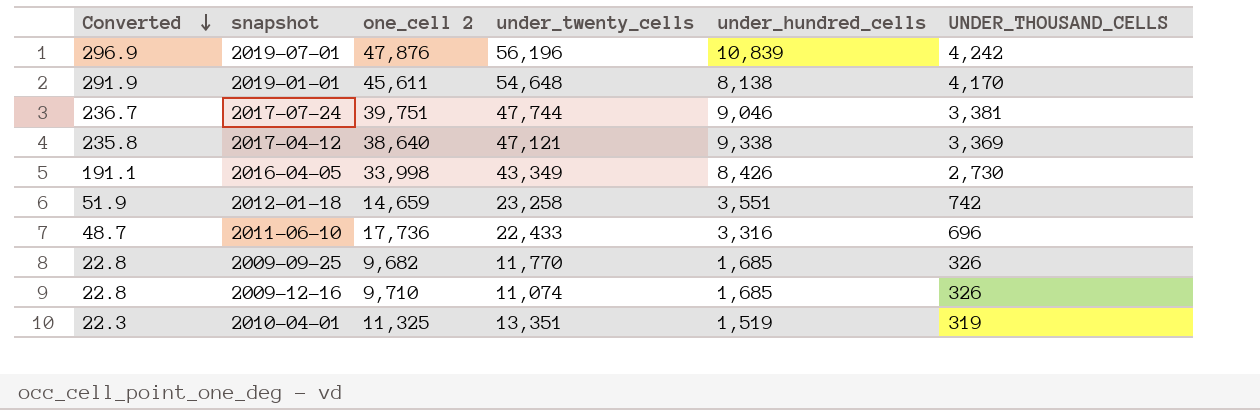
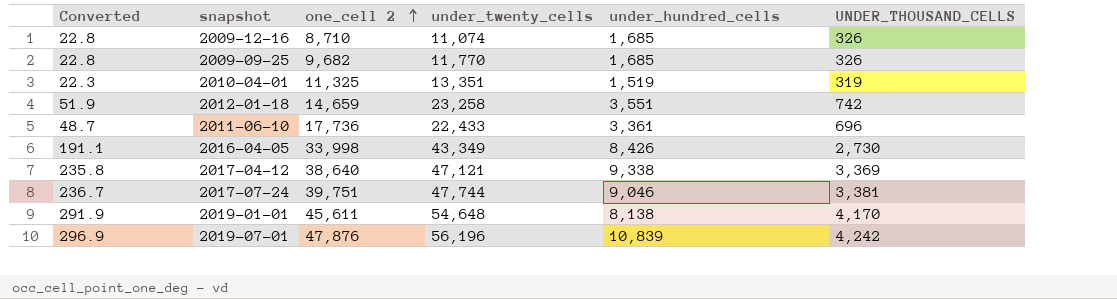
row order: Converted descending -> one_cell 2 ascending
2009-12-16 | one_cell 2: 9,710 -> 8,710
2011-06-10 | under_hundred_cells: 3,316 -> 3,361

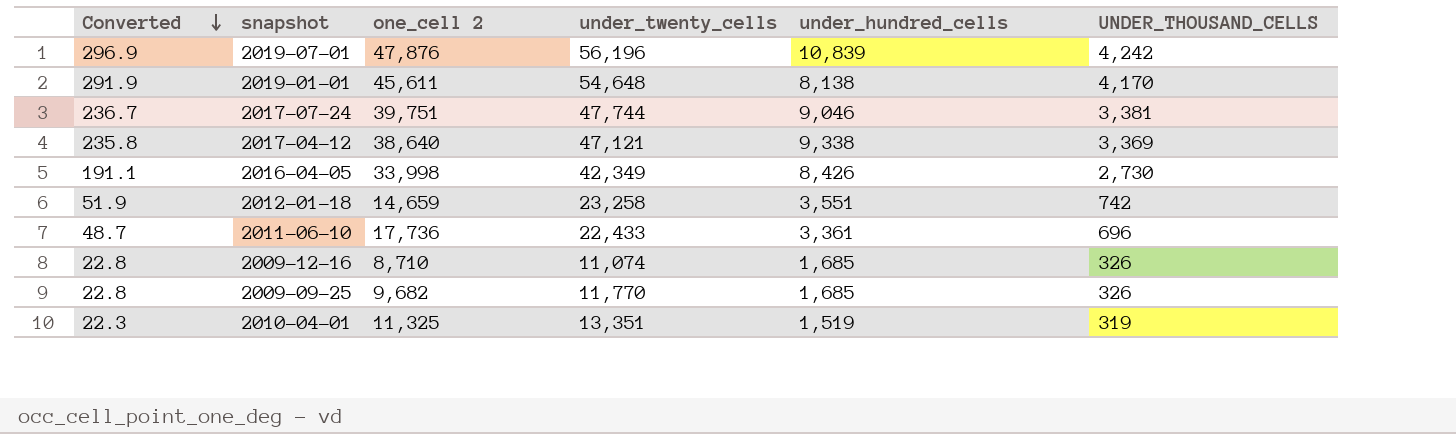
row order: one_cell 2 ascending -> Converted descending
2016-04-05 | under_twenty_cells: 43,349 -> 42,349

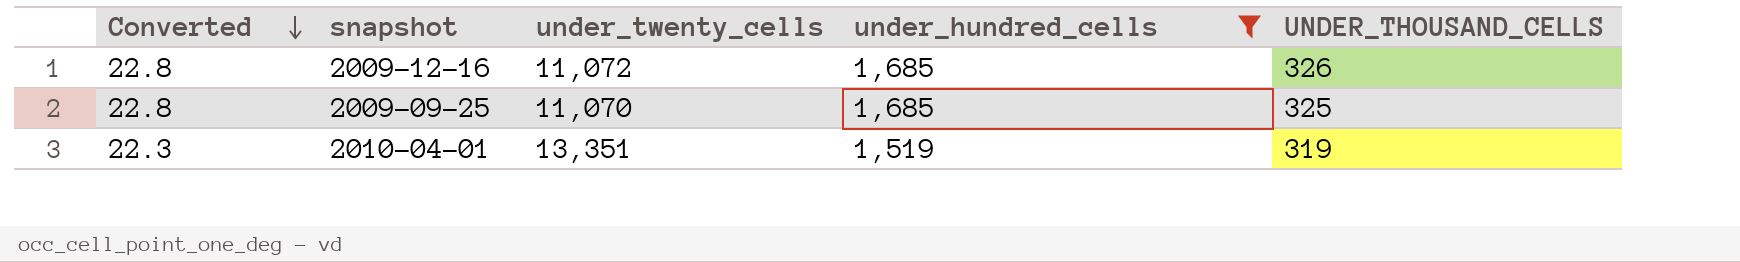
filter: none -> under_hundred_cells <= 1,685
column one_cell 2 | position: 3 -> none
2009-12-16 | under_twenty_cells: 11,074 -> 11,072
2009-09-25 | under_twenty_cells: 11,770 -> 11,070
2009-09-25 | UNDER_THOUSAND_CELLS: 326 -> 325

